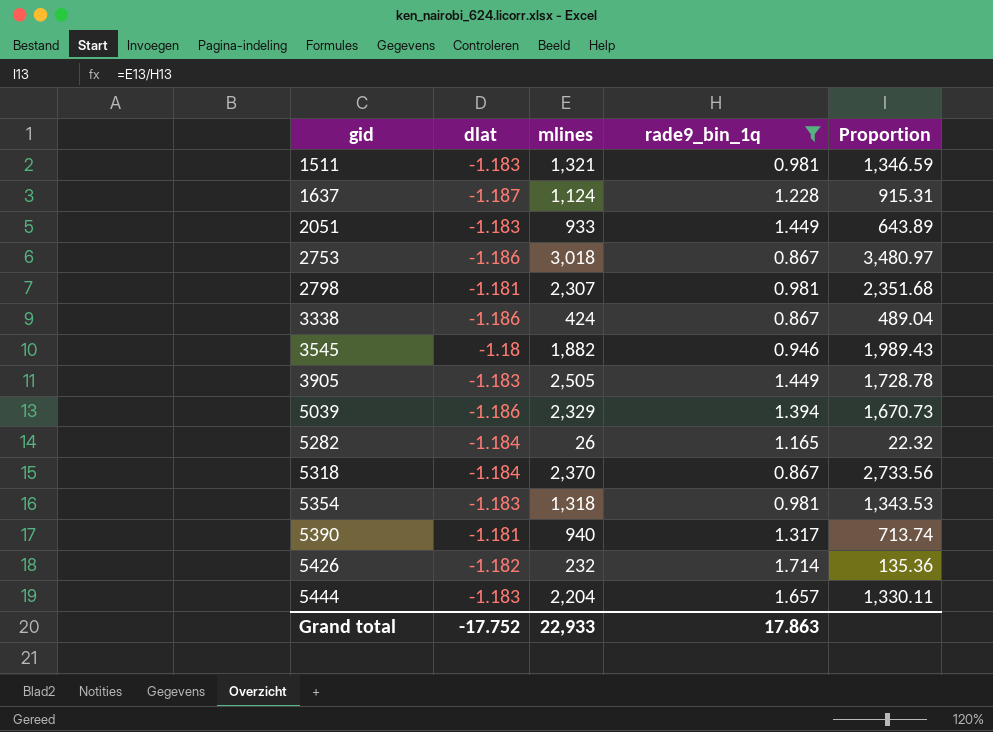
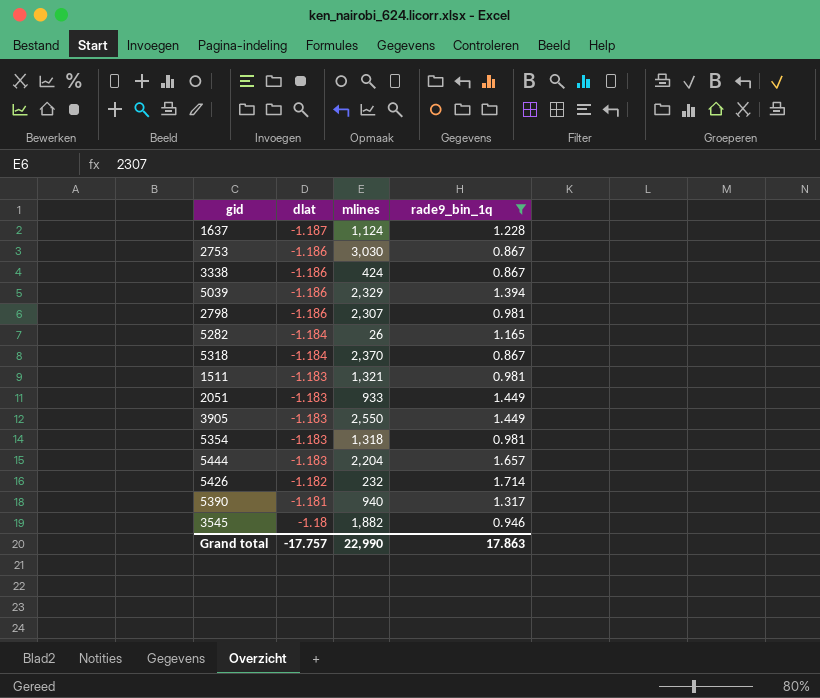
row order: gid ascending -> dlat ascending
column Proportion | formula: [mlines] / [rade9_bin_1q] -> none
2753 | mlines: 3,018 -> 3,030
2798 | dlat: -1.181 -> -1.186
3905 | mlines: 2,505 -> 2,550
Grand total | dlat: -17.752 -> -17.757
Grand total | mlines: 22,933 -> 22,990

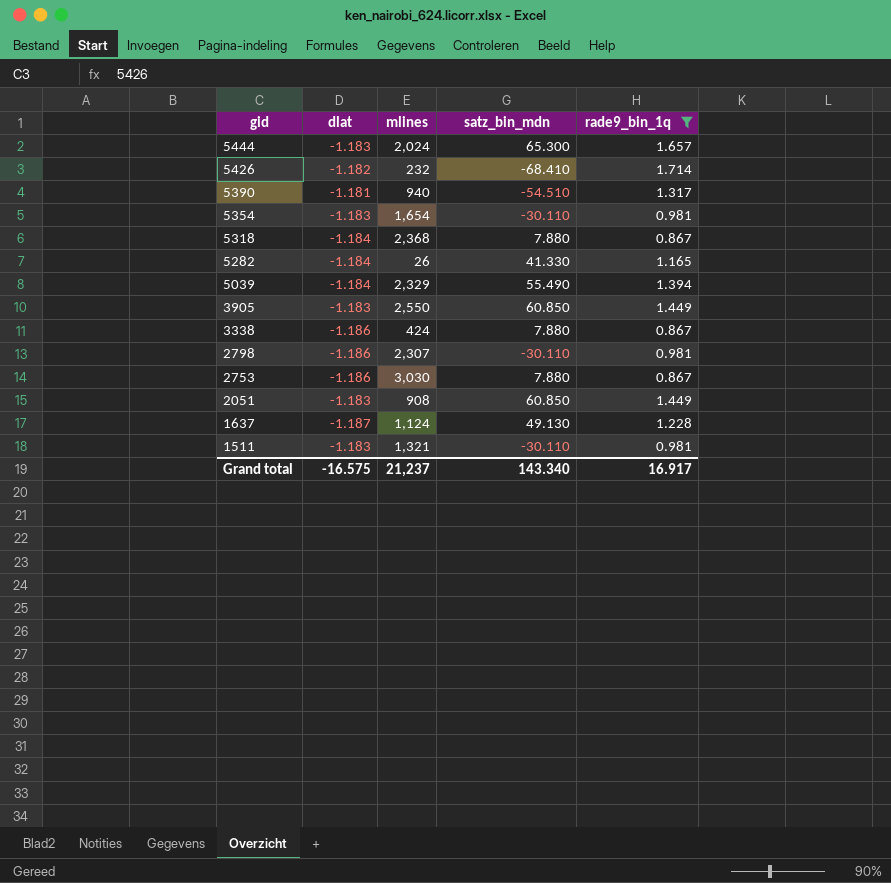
row order: dlat ascending -> gid descending
column satz_bin_mdn | position: none -> 4
row 3545: -1.18 | 1,882 | 0.946 -> none
5444 | mlines: 2,204 -> 2,024
5354 | mlines: 1,318 -> 1,654
5318 | mlines: 2,370 -> 2,368
5039 | dlat: -1.186 -> -1.184
2051 | mlines: 933 -> 908
Grand total | dlat: -17.757 -> -16.575
Grand total | mlines: 22,990 -> 21,237
Grand total | rade9_bin_1q: 17.863 -> 16.917

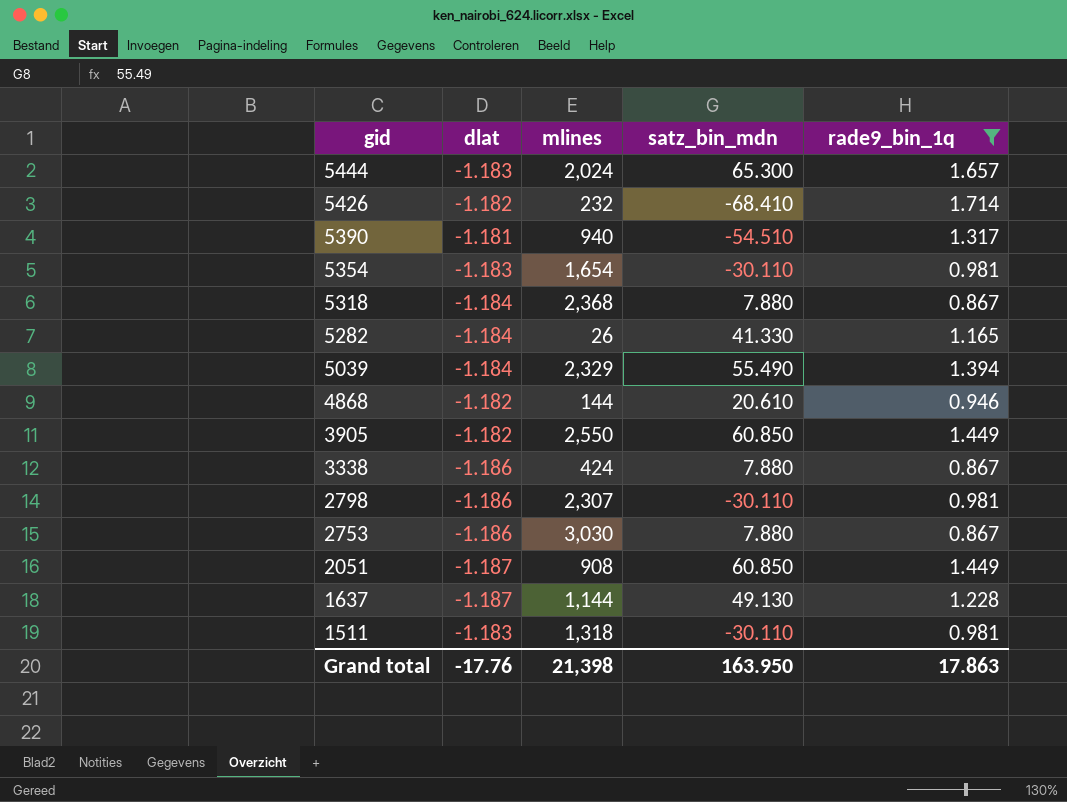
row 4868: none -> -1.182 | 144 | 20.610 | 0.946
3905 | dlat: -1.183 -> -1.182
2051 | dlat: -1.183 -> -1.187
1637 | mlines: 1,124 -> 1,144
1511 | mlines: 1,321 -> 1,318
Grand total | dlat: -16.575 -> -17.76
Grand total | mlines: 21,237 -> 21,398
Grand total | satz_bin_mdn: 143.340 -> 163.950
Grand total | rade9_bin_1q: 16.917 -> 17.863

